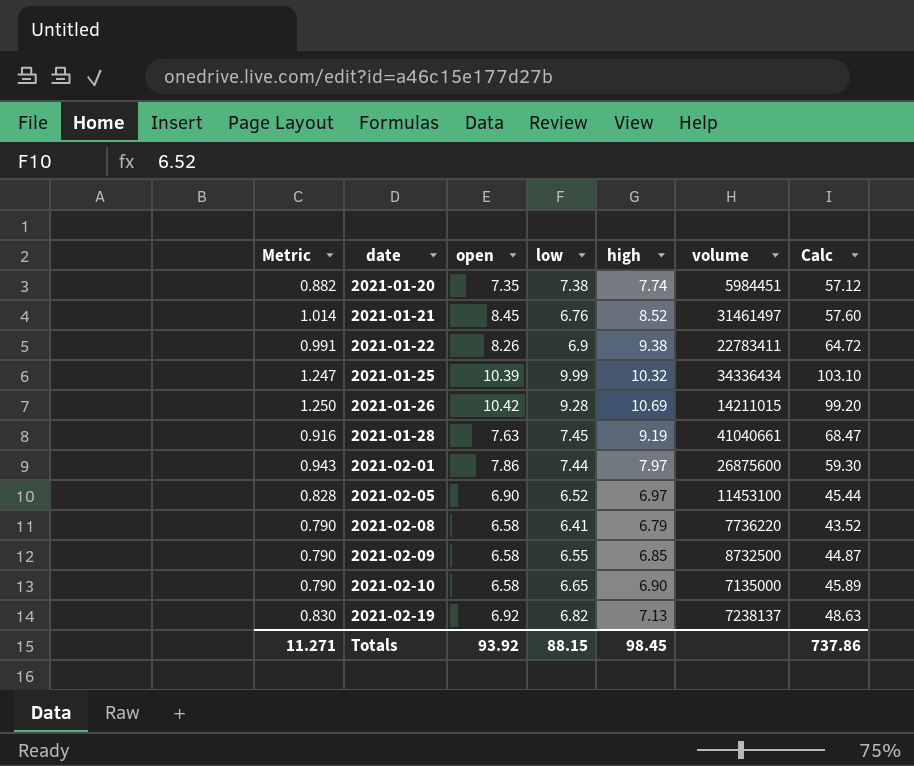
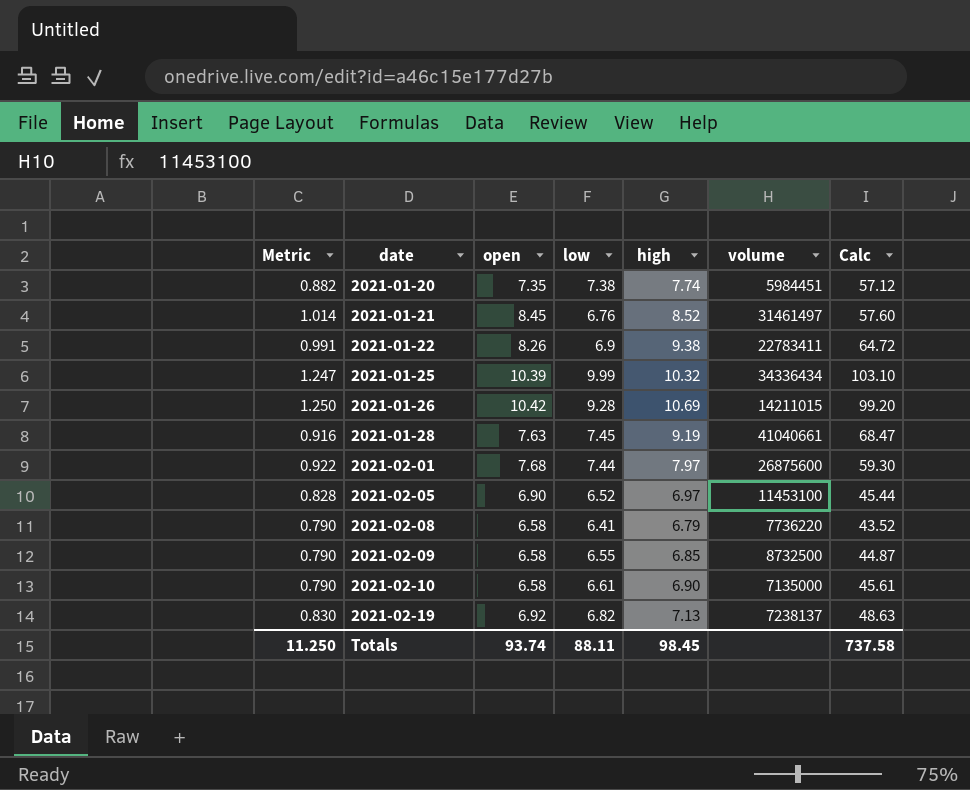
2021-02-01 | Metric: 0.943 -> 0.922
2021-02-01 | open: 7.86 -> 7.68
2021-02-10 | low: 6.65 -> 6.61
2021-02-10 | Calc: 45.89 -> 45.61
Totals | Metric: 11.271 -> 11.250
Totals | open: 93.92 -> 93.74
Totals | low: 88.15 -> 88.11
Totals | Calc: 737.86 -> 737.58

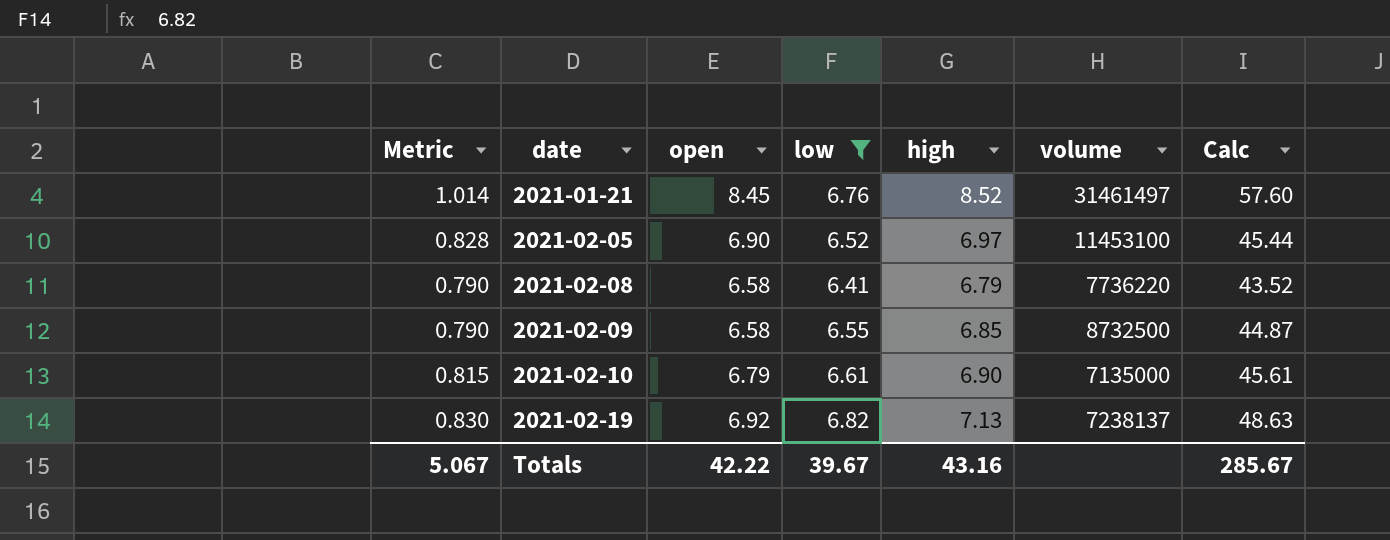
filter: none -> low <= 6.82
2021-02-10 | Metric: 0.790 -> 0.815
2021-02-10 | open: 6.58 -> 6.79
Totals | Metric: 11.250 -> 5.067
Totals | open: 93.74 -> 42.22
Totals | low: 88.11 -> 39.67
Totals | high: 98.45 -> 43.16
Totals | Calc: 737.58 -> 285.67

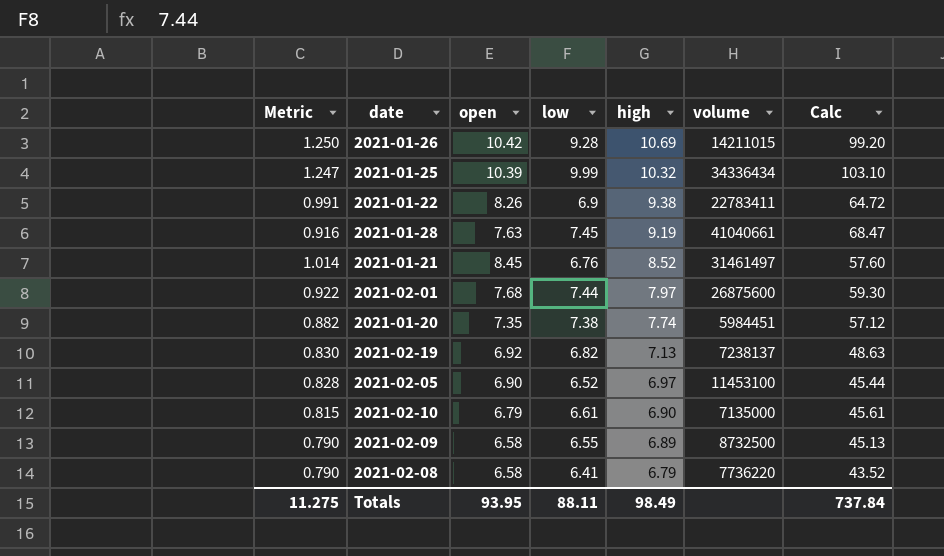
filter: low <= 6.82 -> none
row order: date ascending -> high descending
2021-02-09 | high: 6.85 -> 6.89
2021-02-09 | Calc: 44.87 -> 45.13
Totals | Metric: 5.067 -> 11.275
Totals | open: 42.22 -> 93.95
Totals | low: 39.67 -> 88.11
Totals | high: 43.16 -> 98.49
Totals | Calc: 285.67 -> 737.84

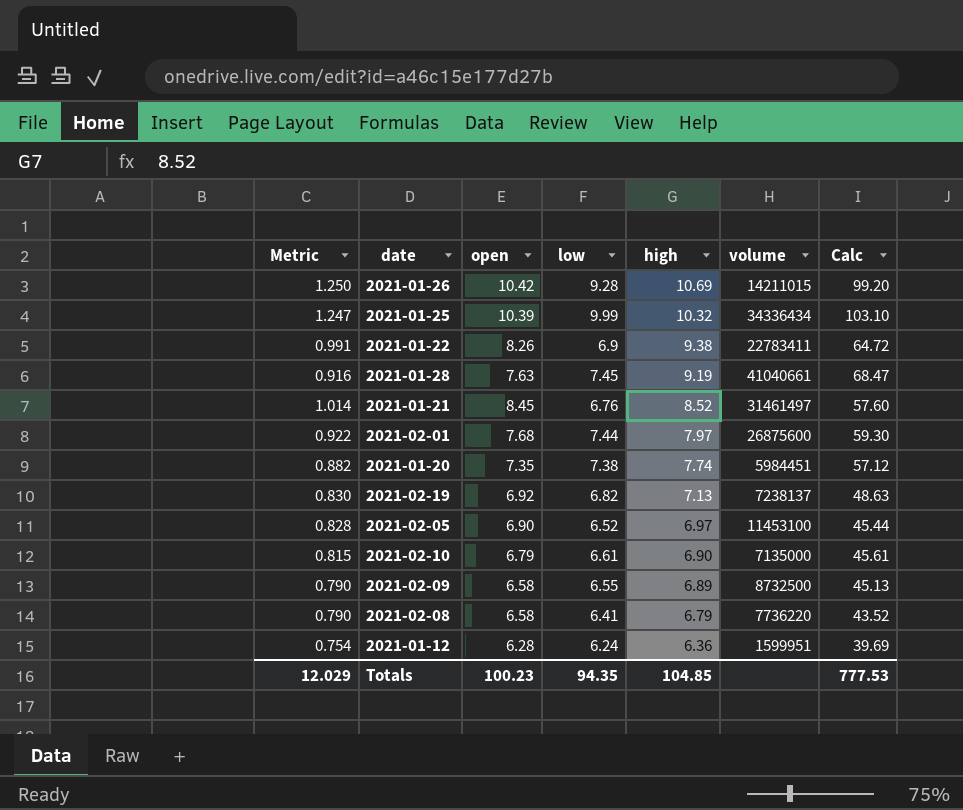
row 2021-01-12: none -> 0.754 | 6.28 | 6.24 | 6.36 | 1599951 | 39.69
Totals | Metric: 11.275 -> 12.029
Totals | open: 93.95 -> 100.23
Totals | low: 88.11 -> 94.35
Totals | high: 98.49 -> 104.85
Totals | Calc: 737.84 -> 777.53

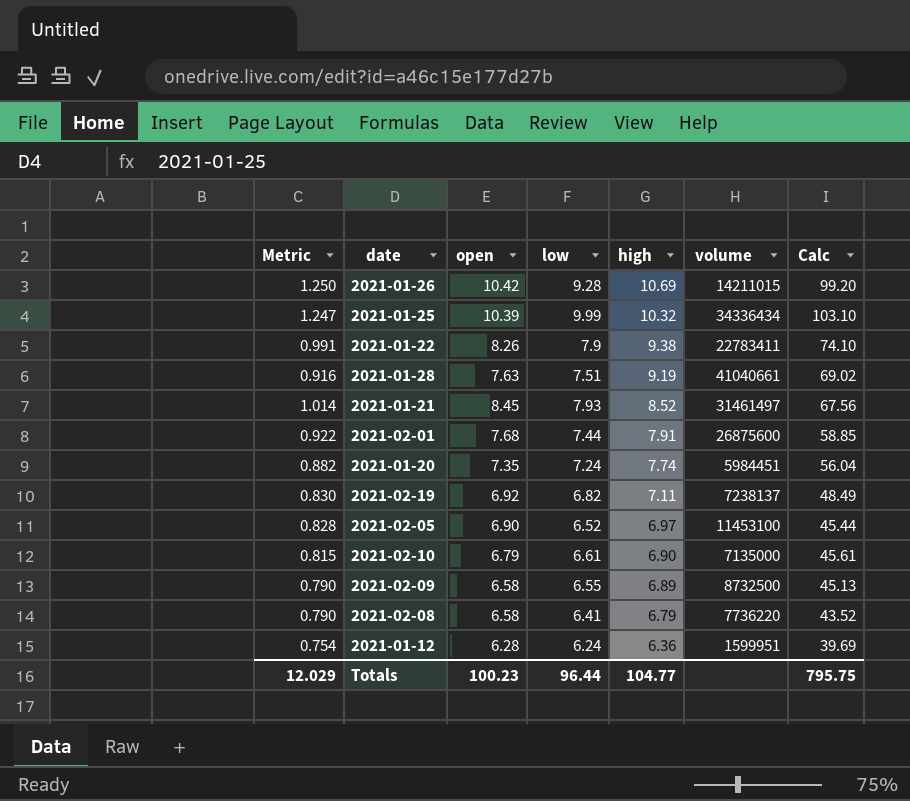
2021-01-22 | low: 6.9 -> 7.9
2021-01-22 | Calc: 64.72 -> 74.10
2021-01-28 | low: 7.45 -> 7.51
2021-01-28 | Calc: 68.47 -> 69.02
2021-01-21 | low: 6.76 -> 7.93
2021-01-21 | Calc: 57.60 -> 67.56
2021-02-01 | high: 7.97 -> 7.91
2021-02-01 | Calc: 59.30 -> 58.85
2021-01-20 | low: 7.38 -> 7.24
2021-01-20 | Calc: 57.12 -> 56.04
2021-02-19 | high: 7.13 -> 7.11
2021-02-19 | Calc: 48.63 -> 48.49
Totals | low: 94.35 -> 96.44
Totals | high: 104.85 -> 104.77
Totals | Calc: 777.53 -> 795.75

